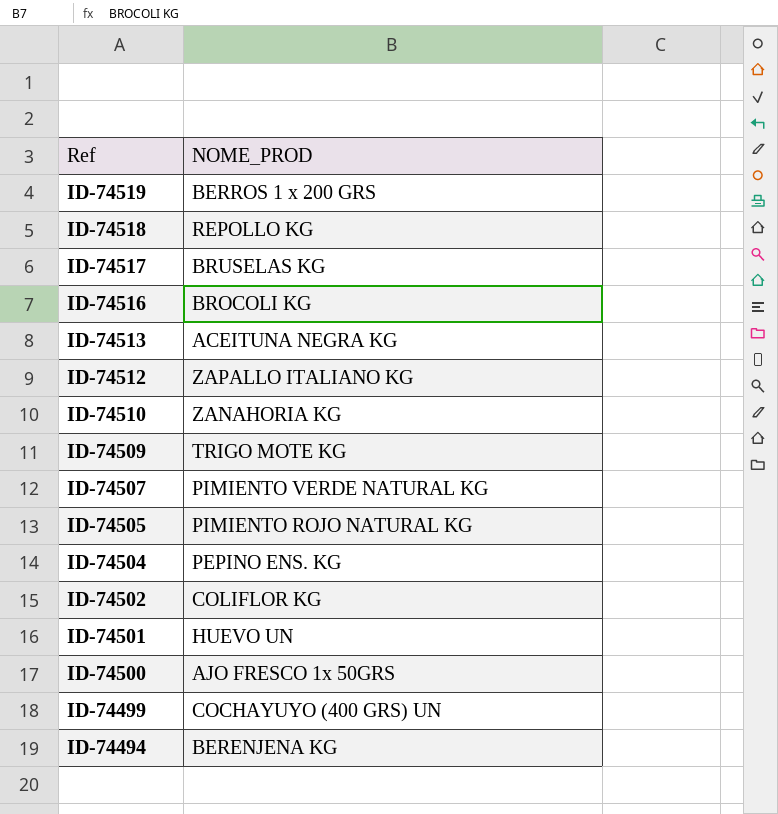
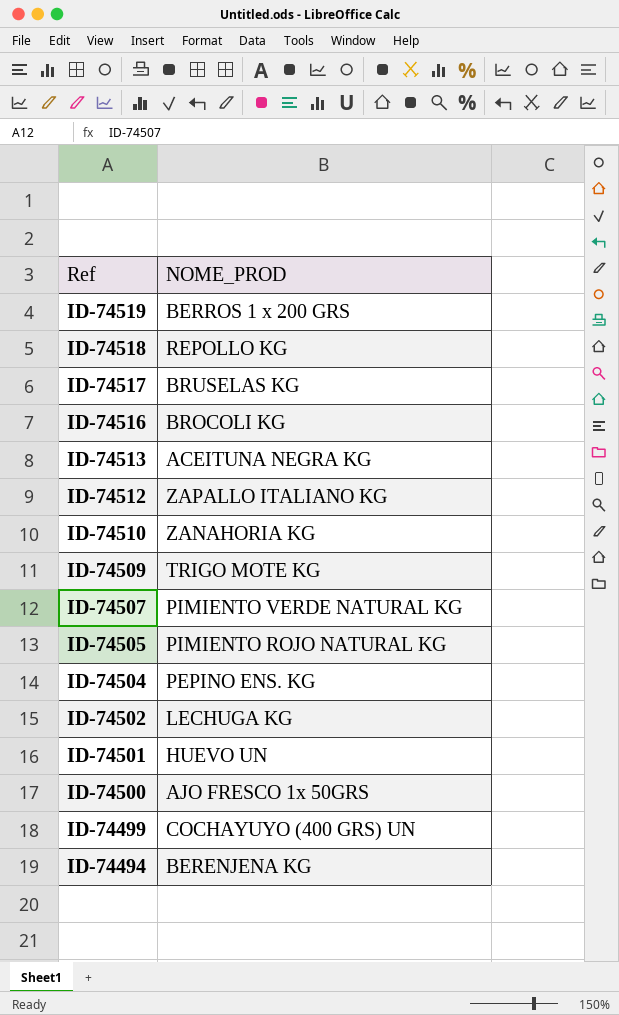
ID-74502 | NOME_PROD: COLIFLOR KG -> LECHUGA KG

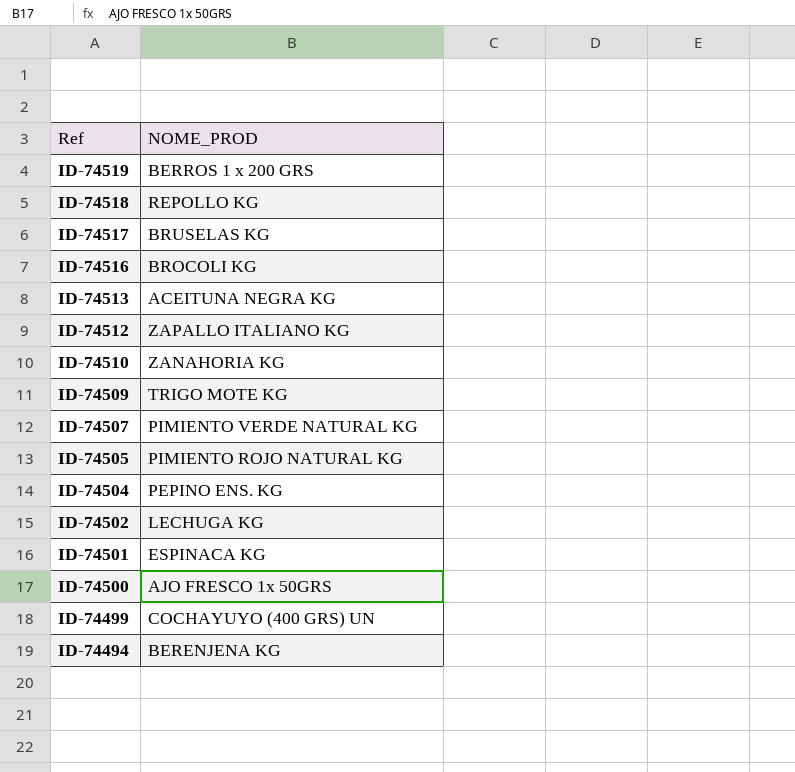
ID-74501 | NOME_PROD: HUEVO UN -> ESPINACA KG

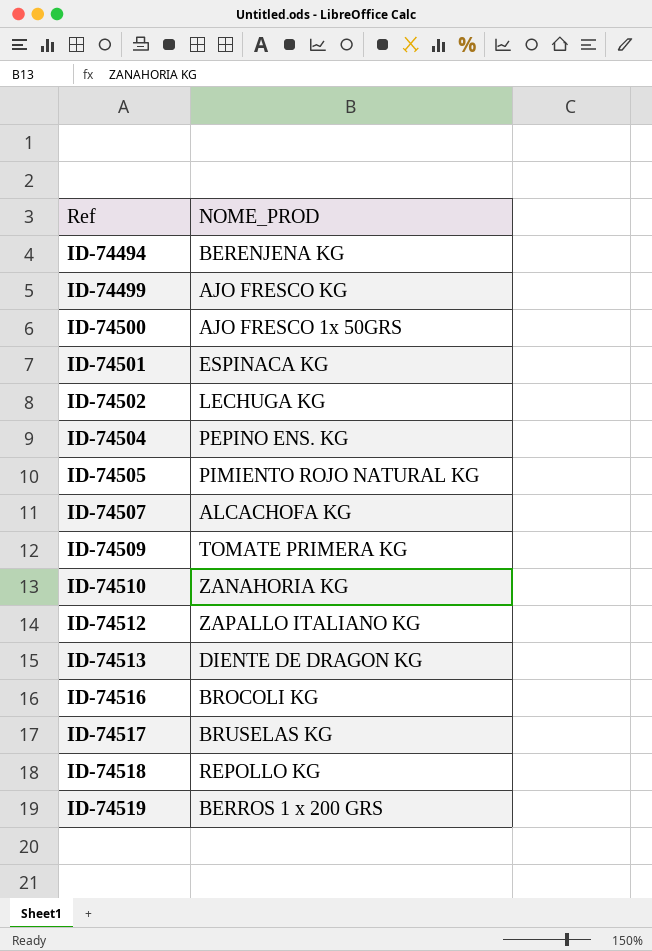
row order: Ref descending -> Ref ascending
ID-74499 | NOME_PROD: COCHAYUYO (400 GRS) UN -> AJO FRESCO KG
ID-74507 | NOME_PROD: PIMIENTO VERDE NATURAL KG -> ALCACHOFA KG
ID-74509 | NOME_PROD: TRIGO MOTE KG -> TOMATE PRIMERA KG
ID-74513 | NOME_PROD: ACEITUNA NEGRA KG -> DIENTE DE DRAGON KG

